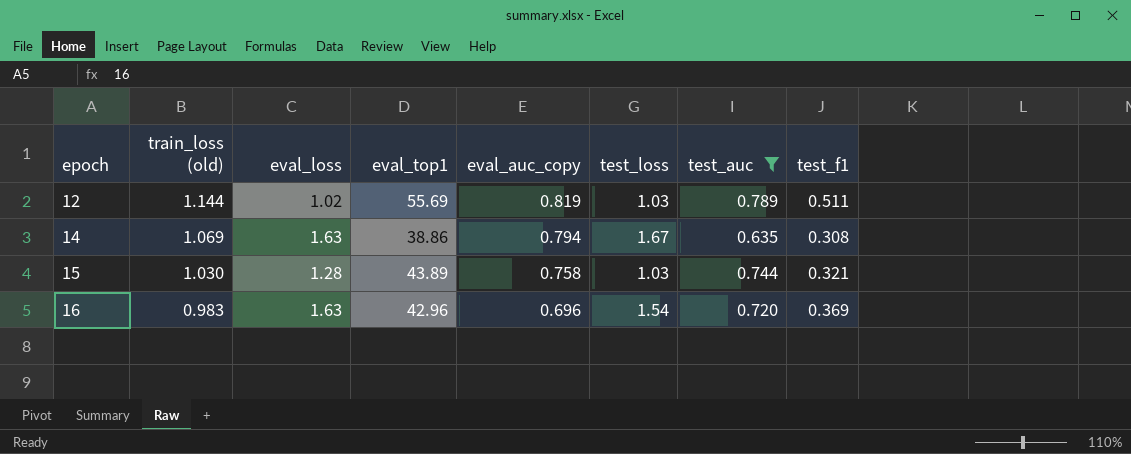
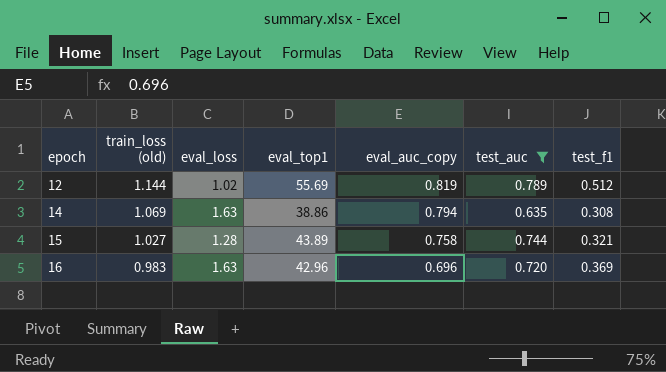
column test_loss | position: 6 -> none
12 | test_f1: 0.511 -> 0.512
15 | train_loss (old): 1.030 -> 1.027

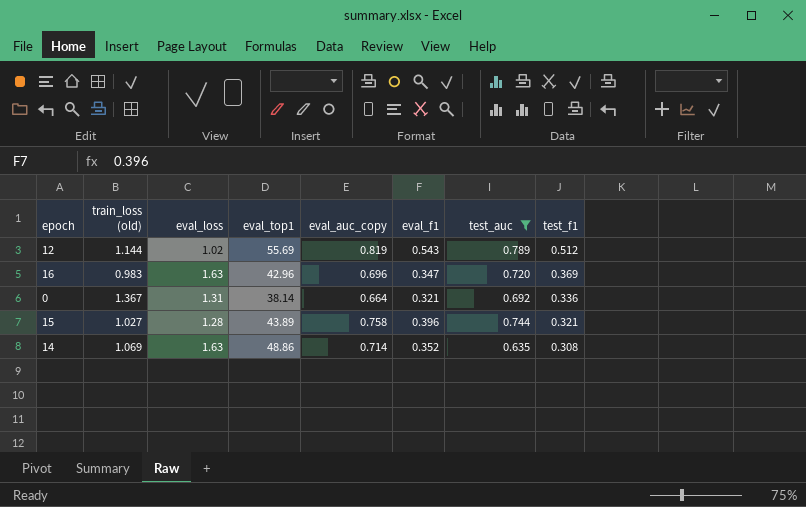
row order: epoch ascending -> test_f1 descending
column eval_f1 | position: none -> 6
row 0: none -> 1.367 | 1.31 | 38.14 | 0.664 | 0.321 | 0.692 | 0.336
14 | eval_top1: 38.86 -> 48.86
14 | eval_auc_copy: 0.794 -> 0.714

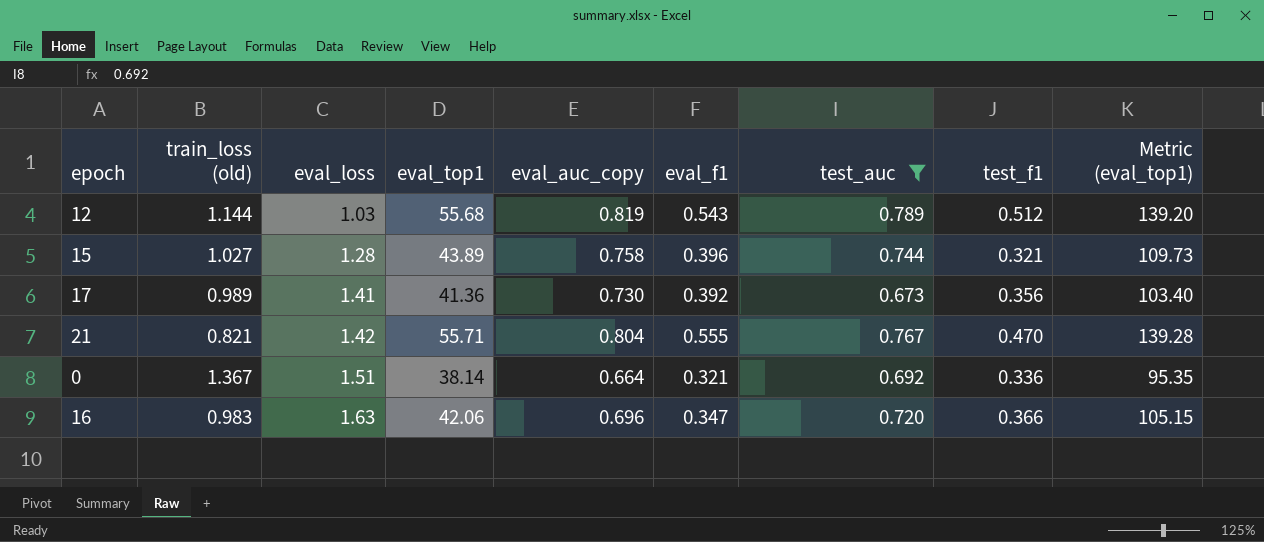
row order: test_f1 descending -> eval_loss ascending
column Metric (eval_top1) | formula: none -> [eval_top1] * 2.5
row 14: 1.069 | 1.63 | 48.86 | 0.714 | 0.352 | 0.635 | 0.308 -> none
12 | eval_loss: 1.02 -> 1.03
12 | eval_top1: 55.69 -> 55.68
row 17: none -> 0.989 | 1.41 | 41.36 | 0.730 | 0.392 | 0.673 | 0.356 | 103.40
row 21: none -> 0.821 | 1.42 | 55.71 | 0.804 | 0.555 | 0.767 | 0.470 | 139.28
0 | eval_loss: 1.31 -> 1.51
16 | eval_top1: 42.96 -> 42.06
16 | test_f1: 0.369 -> 0.366

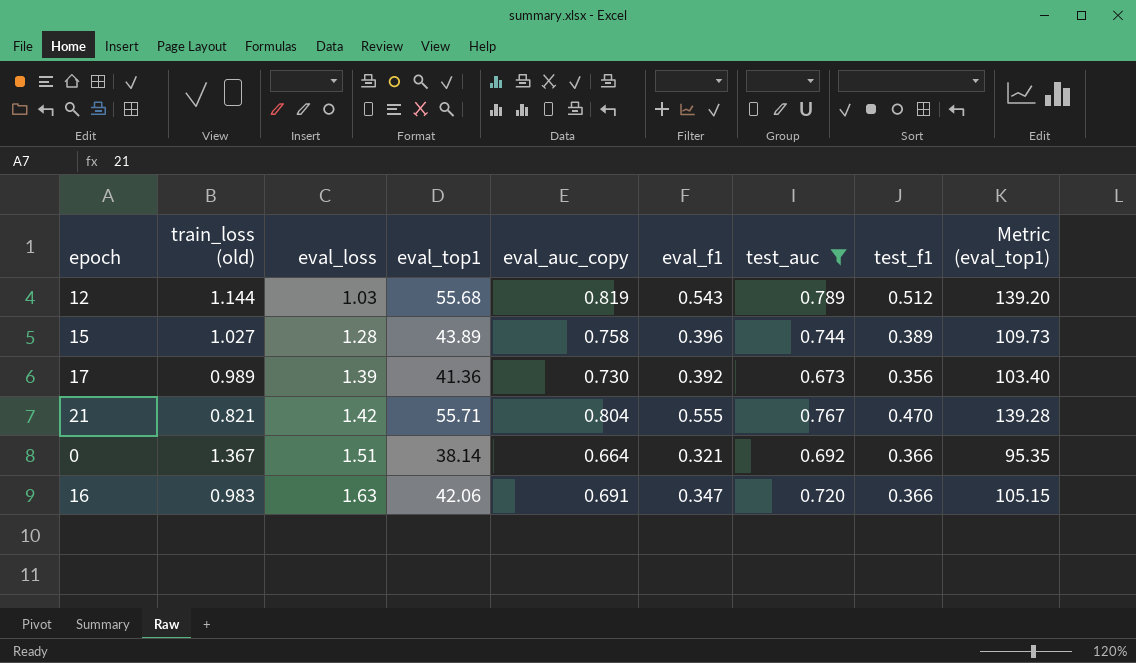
15 | test_f1: 0.321 -> 0.389
17 | eval_loss: 1.41 -> 1.39
0 | test_f1: 0.336 -> 0.366
16 | eval_auc_copy: 0.696 -> 0.691

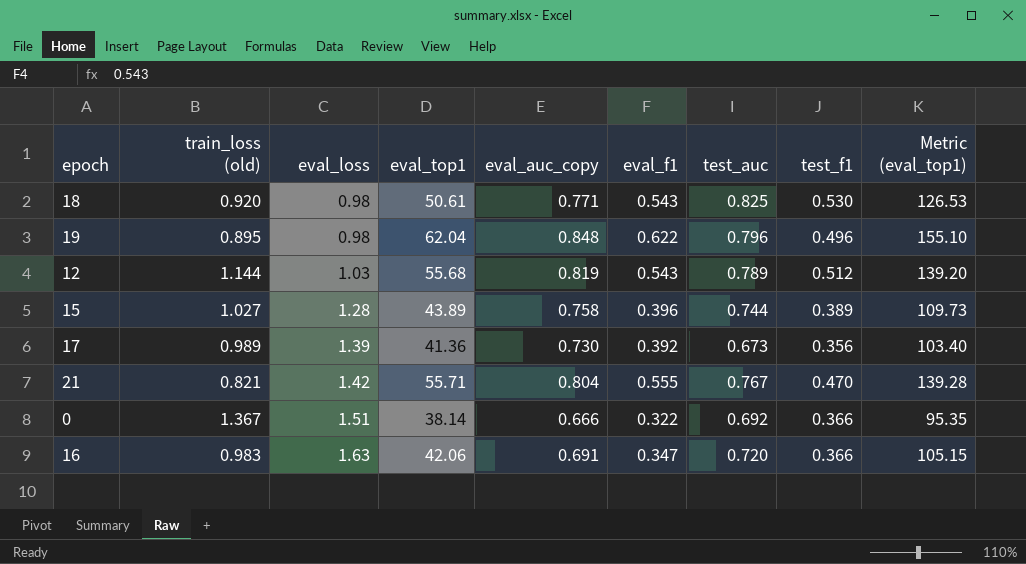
filter: test_auc <= 0.789 -> none
0 | eval_auc_copy: 0.664 -> 0.666
0 | eval_f1: 0.321 -> 0.322

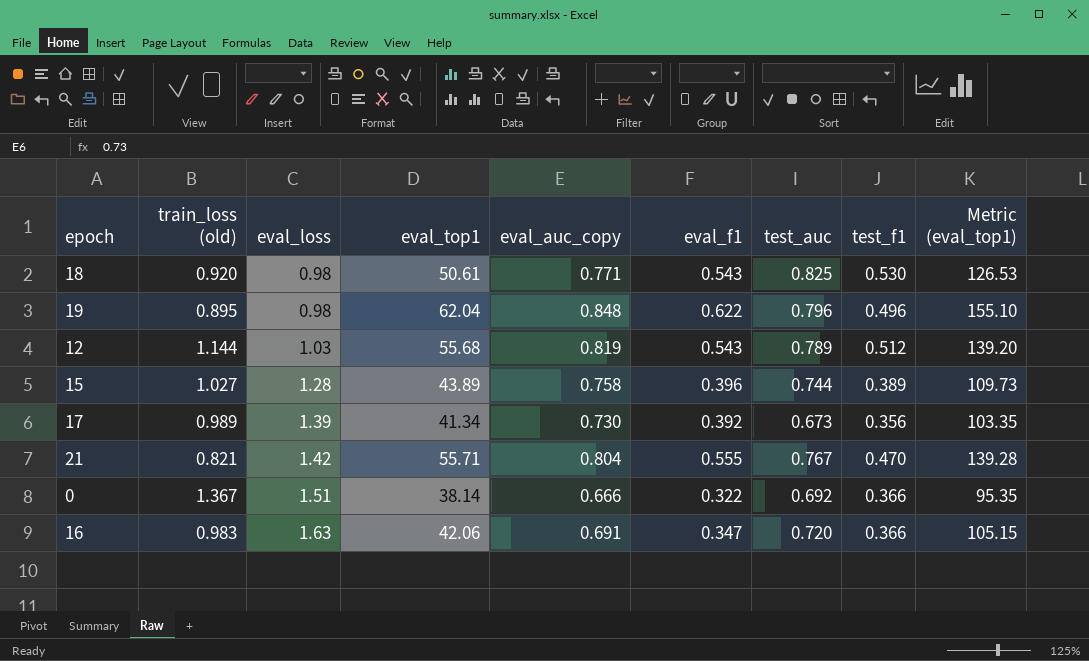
17 | eval_top1: 41.36 -> 41.34
17 | Metric (eval_top1): 103.40 -> 103.35

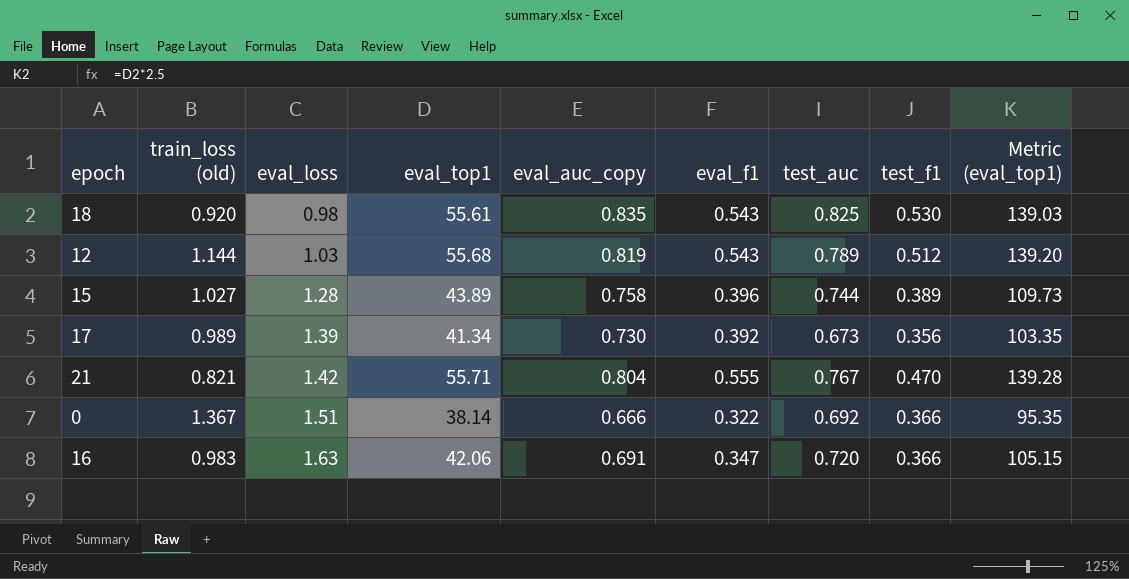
row 19: 0.895 | 0.98 | 62.04 | 0.848 | 0.622 | 0.796 | 0.496 | 155.10 -> none
18 | eval_top1: 50.61 -> 55.61
18 | eval_auc_copy: 0.771 -> 0.835
18 | Metric (eval_top1): 126.53 -> 139.03

